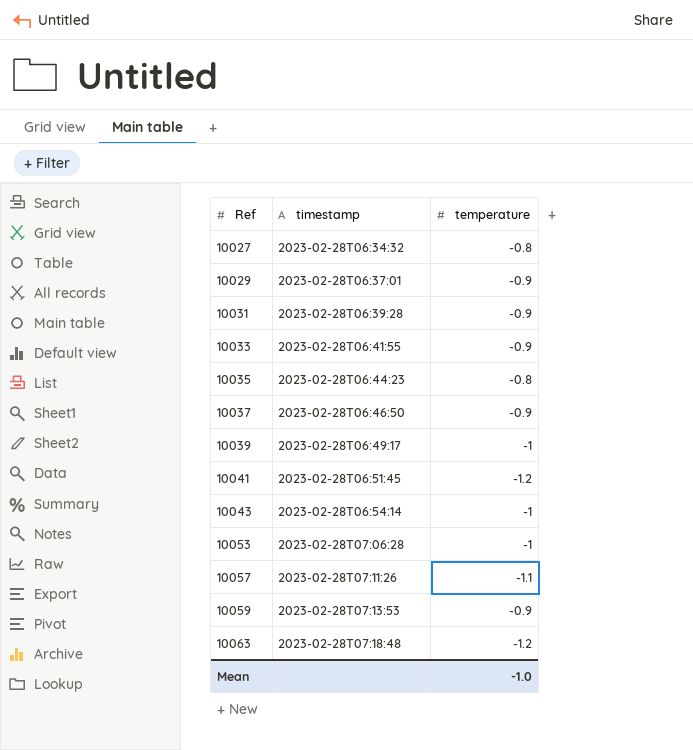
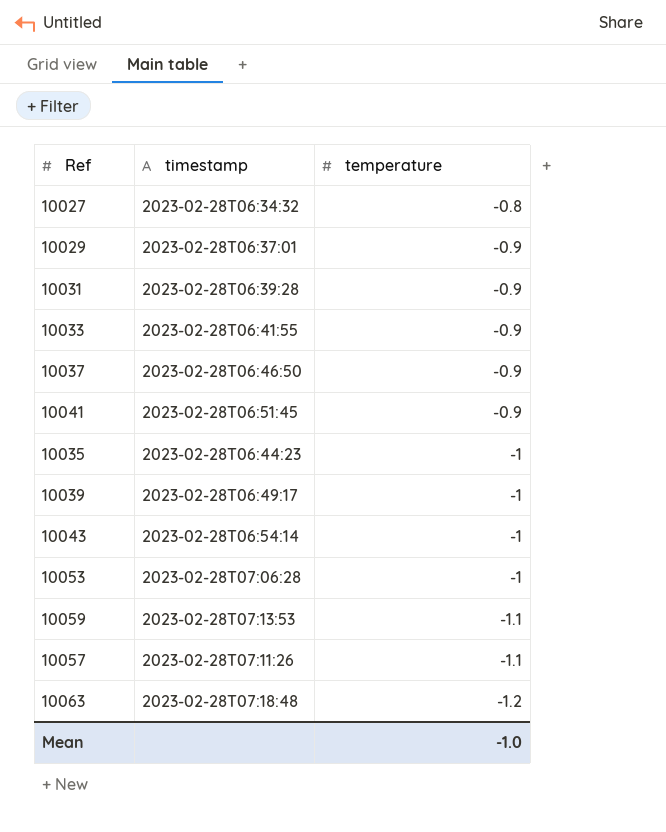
row order: Ref ascending -> temperature descending
10041 | temperature: -1.2 -> -0.9
10035 | temperature: -0.8 -> -1
10059 | temperature: -0.9 -> -1.1

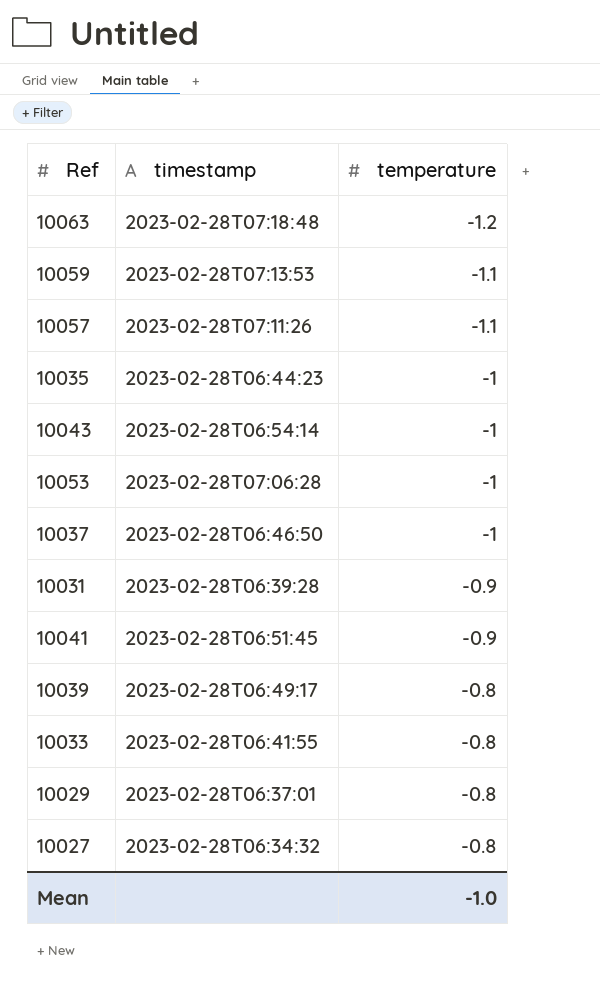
row order: temperature descending -> temperature ascending
10037 | temperature: -0.9 -> -1
10039 | temperature: -1 -> -0.8
10033 | temperature: -0.9 -> -0.8
10029 | temperature: -0.9 -> -0.8

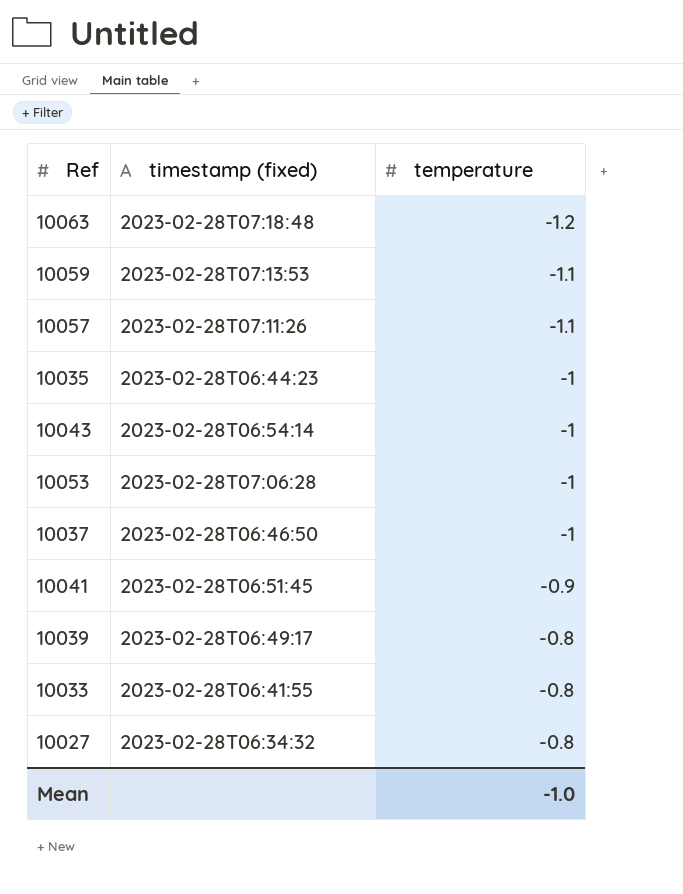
column name: timestamp -> timestamp (fixed)
row 10031: 2023-02-28T06:39:28 | -0.9 -> none
row 10029: 2023-02-28T06:37:01 | -0.8 -> none

